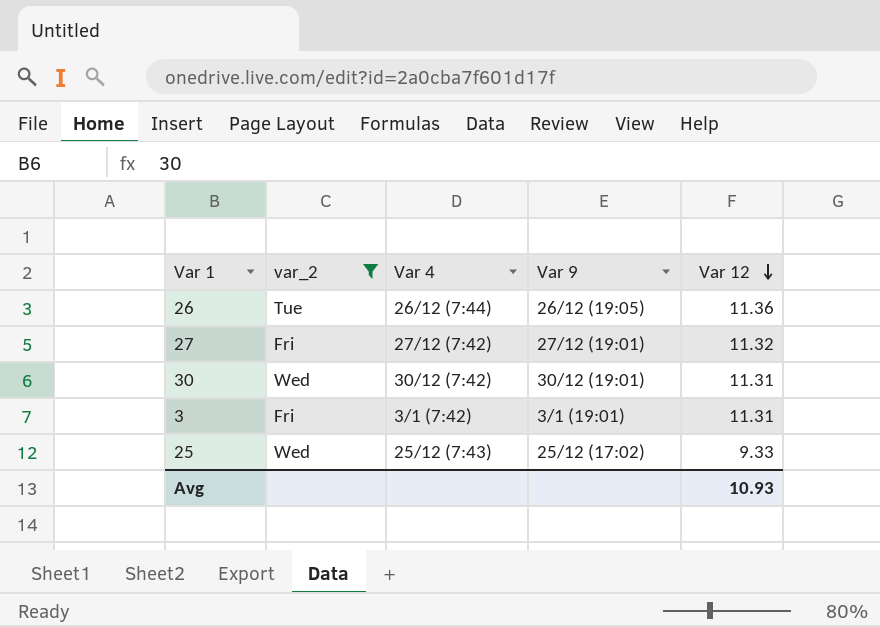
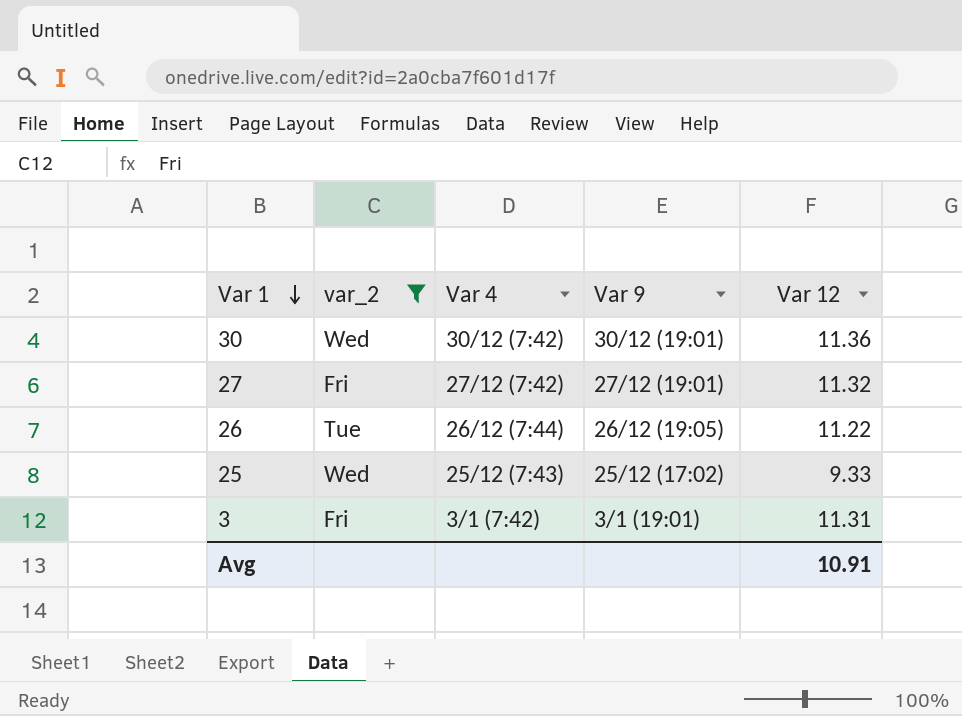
row order: Var 12 descending -> Var 1 descending
30 | Var 12: 11.31 -> 11.36
26 | Var 12: 11.36 -> 11.22
Avg | Var 12: 10.93 -> 10.91

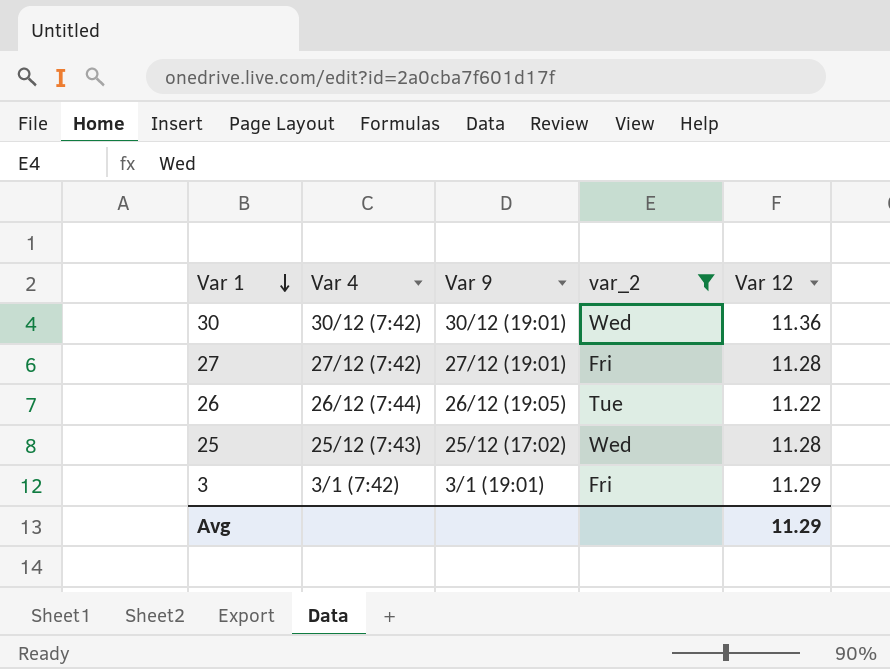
column var_2 | position: 2 -> 4
27 | Var 12: 11.32 -> 11.28
25 | Var 12: 9.33 -> 11.28
3 | Var 12: 11.31 -> 11.29
Avg | Var 12: 10.91 -> 11.29

